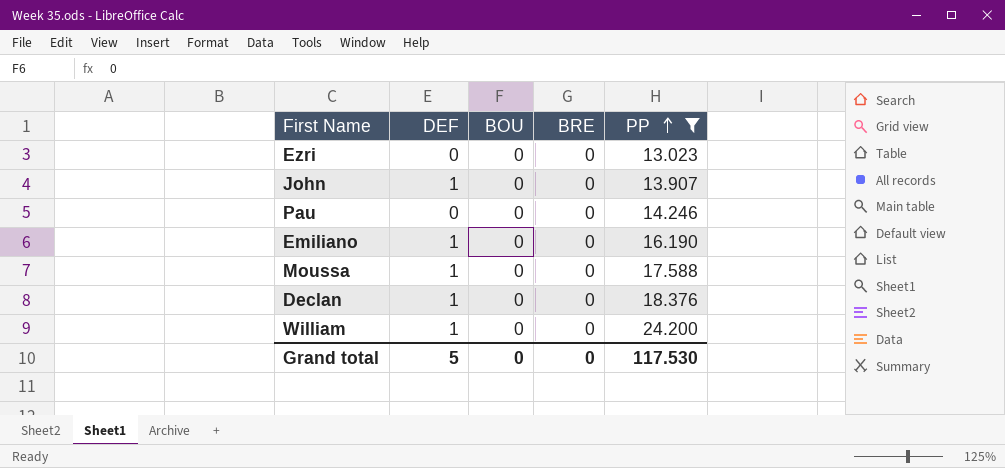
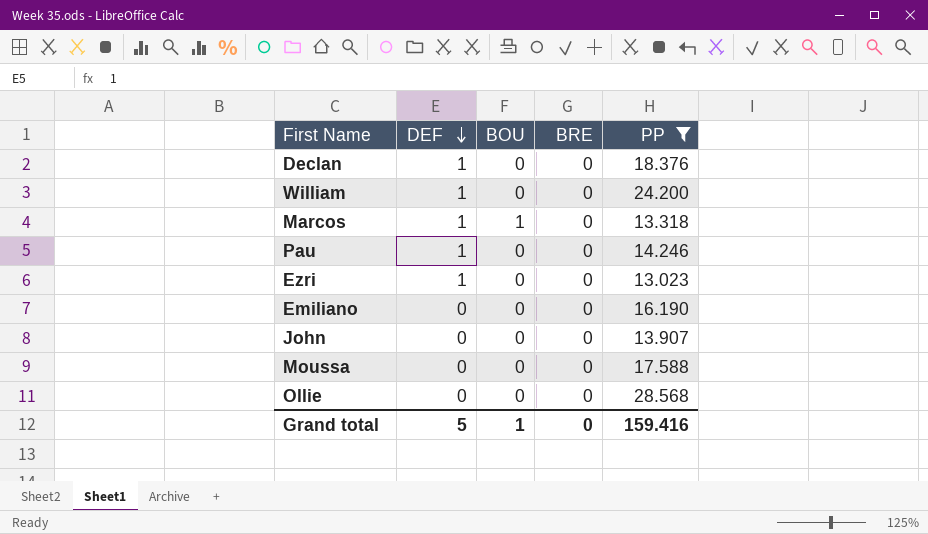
row order: PP ascending -> DEF descending
row Marcos: none -> 1 | 1 | 0 | 13.318
Pau | DEF: 0 -> 1
Ezri | DEF: 0 -> 1
Emiliano | DEF: 1 -> 0
John | DEF: 1 -> 0
Moussa | DEF: 1 -> 0
row Ollie: none -> 0 | 0 | 0 | 28.568
Grand total | BOU: 0 -> 1
Grand total | PP: 117.530 -> 159.416

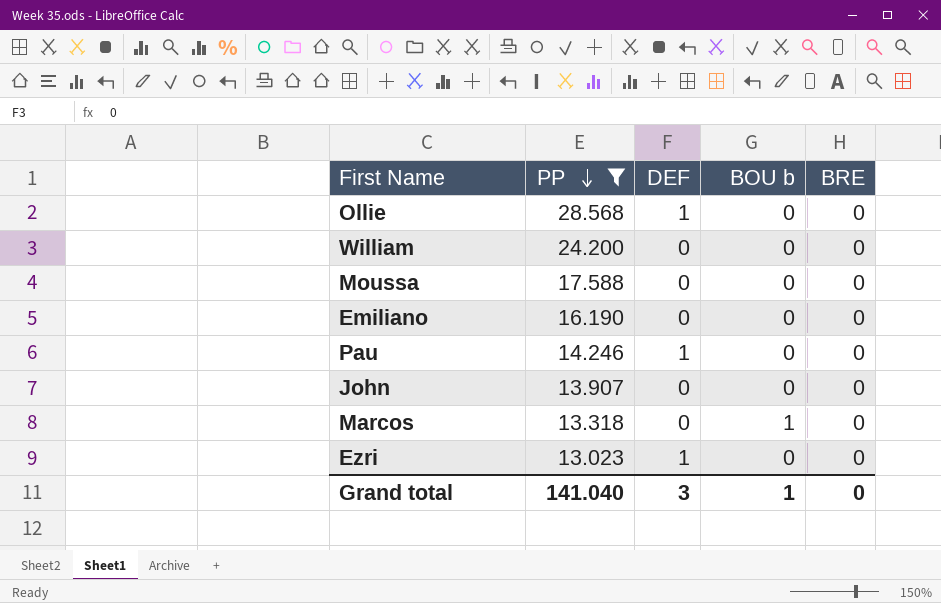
row order: DEF descending -> PP descending
column PP | position: 5 -> 2
column name: BOU -> BOU b
row Declan: 1 | 0 | 0 | 18.376 -> none
Ollie | DEF: 0 -> 1
William | DEF: 1 -> 0
Marcos | DEF: 1 -> 0
Grand total | PP: 159.416 -> 141.040
Grand total | DEF: 5 -> 3

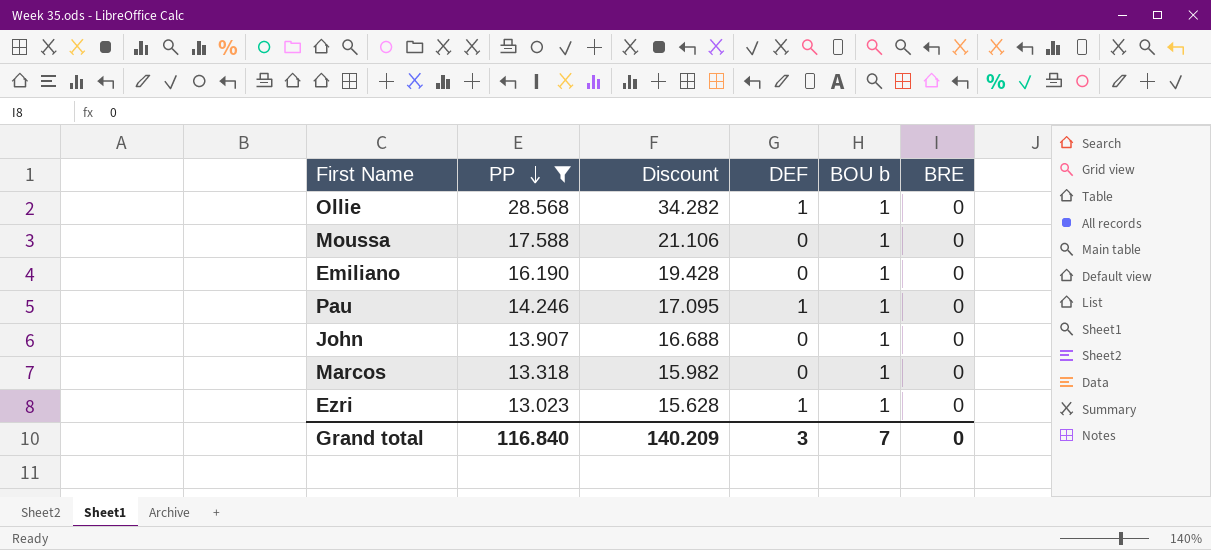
column Discount | formula: none -> [PP] * 1.2
row William: 24.200 | 0 | 0 | 0 -> none
Ollie | BOU b: 0 -> 1
Moussa | BOU b: 0 -> 1
Emiliano | BOU b: 0 -> 1
Pau | BOU b: 0 -> 1
John | BOU b: 0 -> 1
Ezri | BOU b: 0 -> 1
Grand total | PP: 141.040 -> 116.840
Grand total | BOU b: 1 -> 7

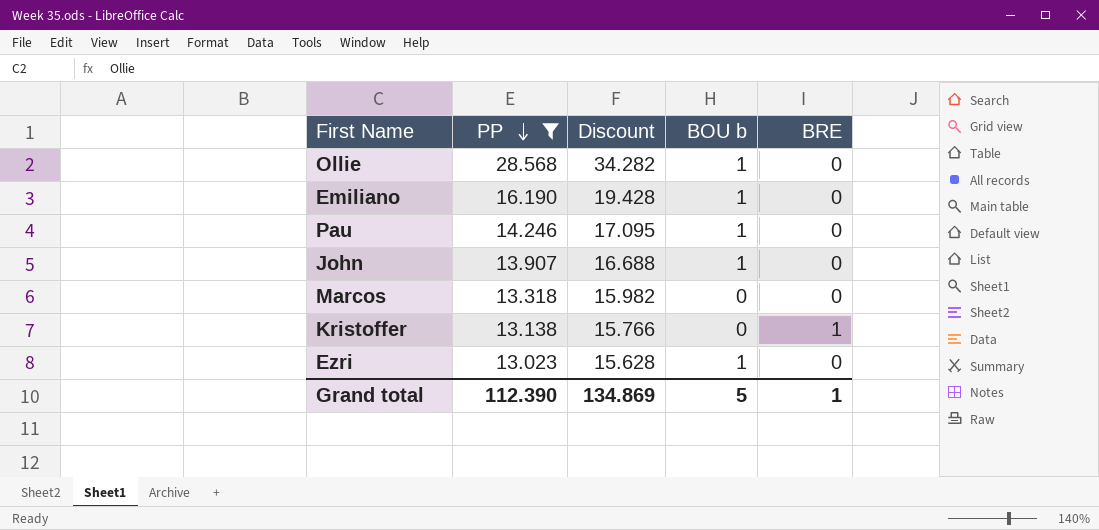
column DEF | position: 4 -> none
row Moussa: 17.588 | 21.106 | 0 | 1 | 0 -> none
Marcos | BOU b: 1 -> 0
row Kristoffer: none -> 13.138 | 15.766 | 0 | 1
Grand total | PP: 116.840 -> 112.390
Grand total | Discount: 140.209 -> 134.869
Grand total | BOU b: 7 -> 5
Grand total | BRE: 0 -> 1

